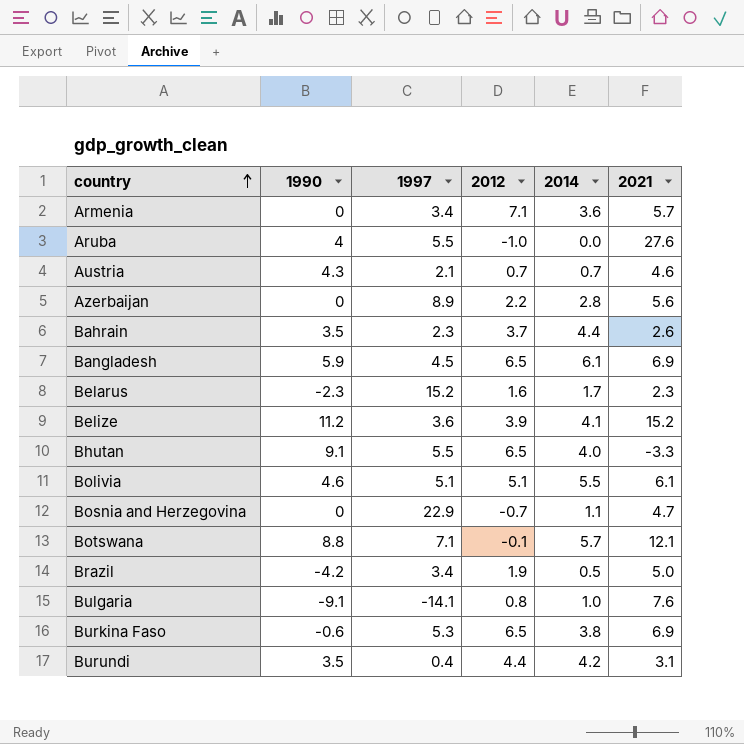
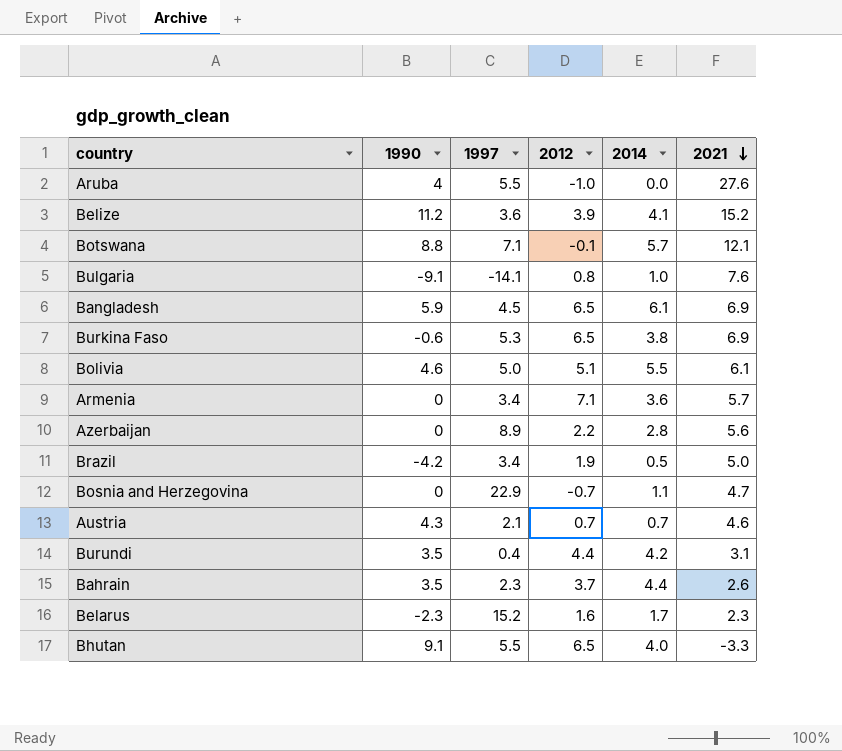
row order: country ascending -> 2021 descending
Bolivia | 1997: 5.1 -> 5.0

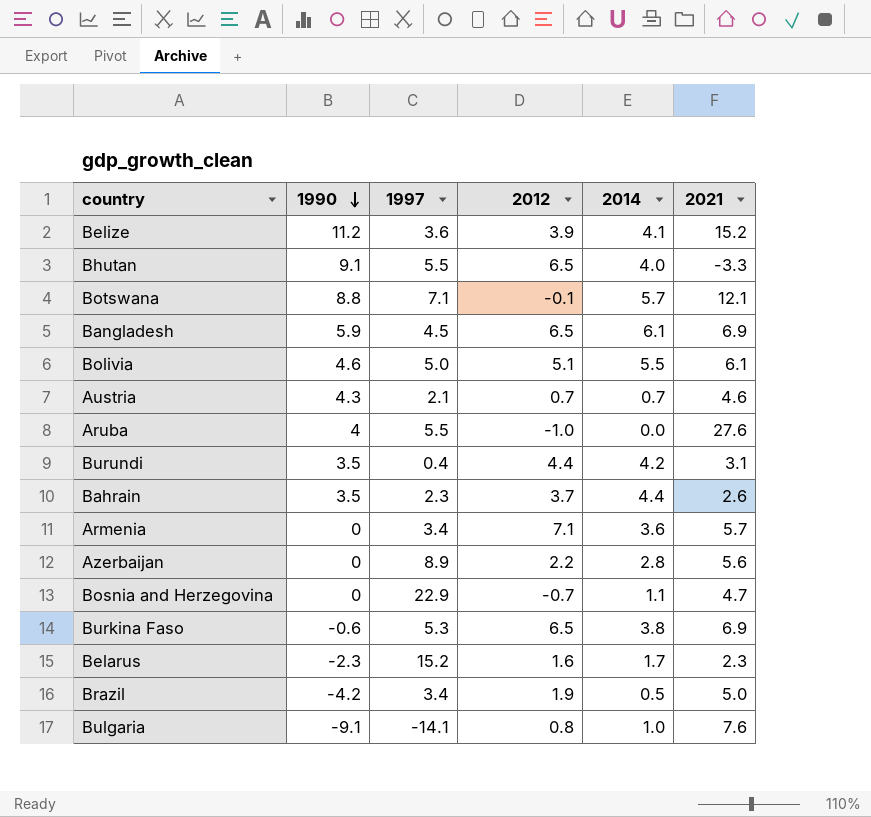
row order: 2021 descending -> 1990 descending

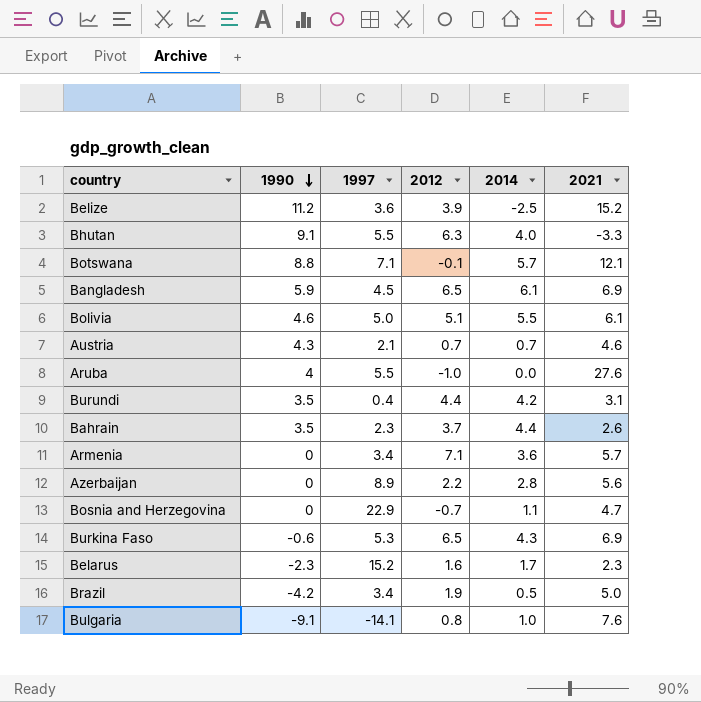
Belize | 2014: 4.1 -> -2.5
Bhutan | 2012: 6.5 -> 6.3
Burkina Faso | 2014: 3.8 -> 4.3

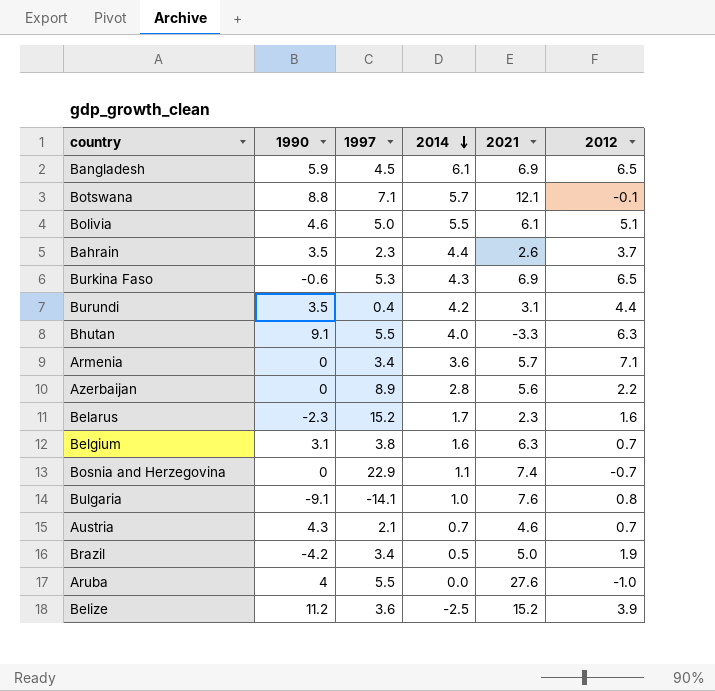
row order: 1990 descending -> 2014 descending
column 2012 | position: 4 -> 6
row Belgium: none -> 3.1 | 3.8 | 1.6 | 6.3 | 0.7
Bosnia and Herzegovina | 2021: 4.7 -> 7.4

